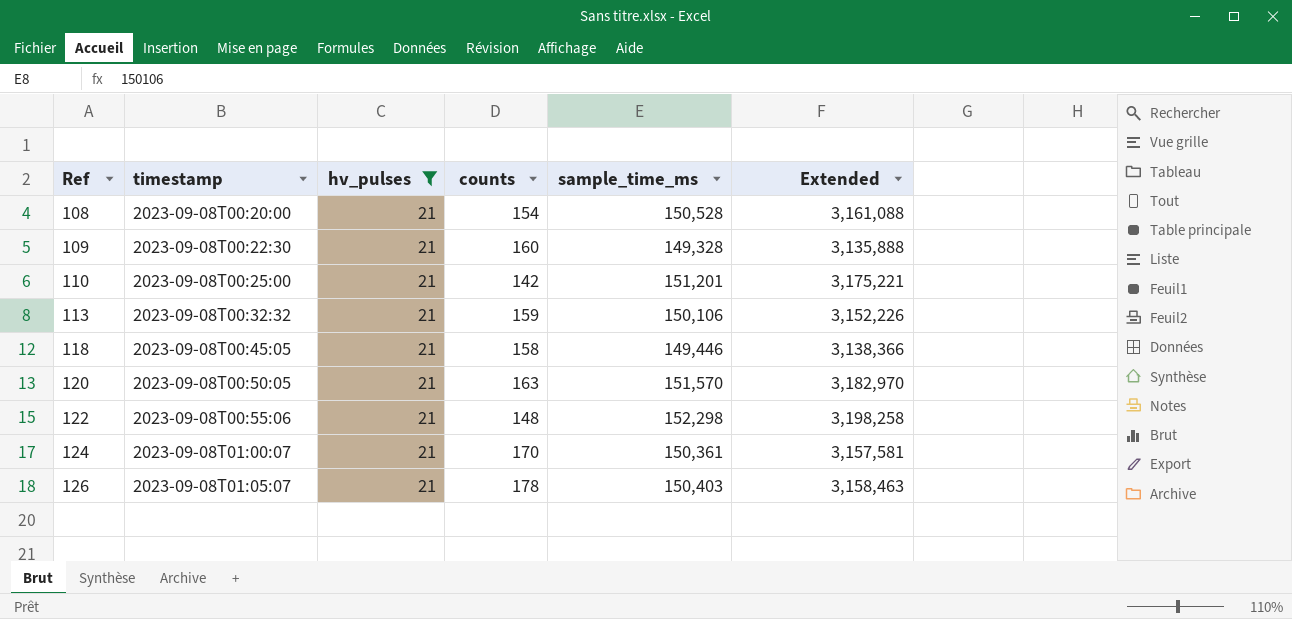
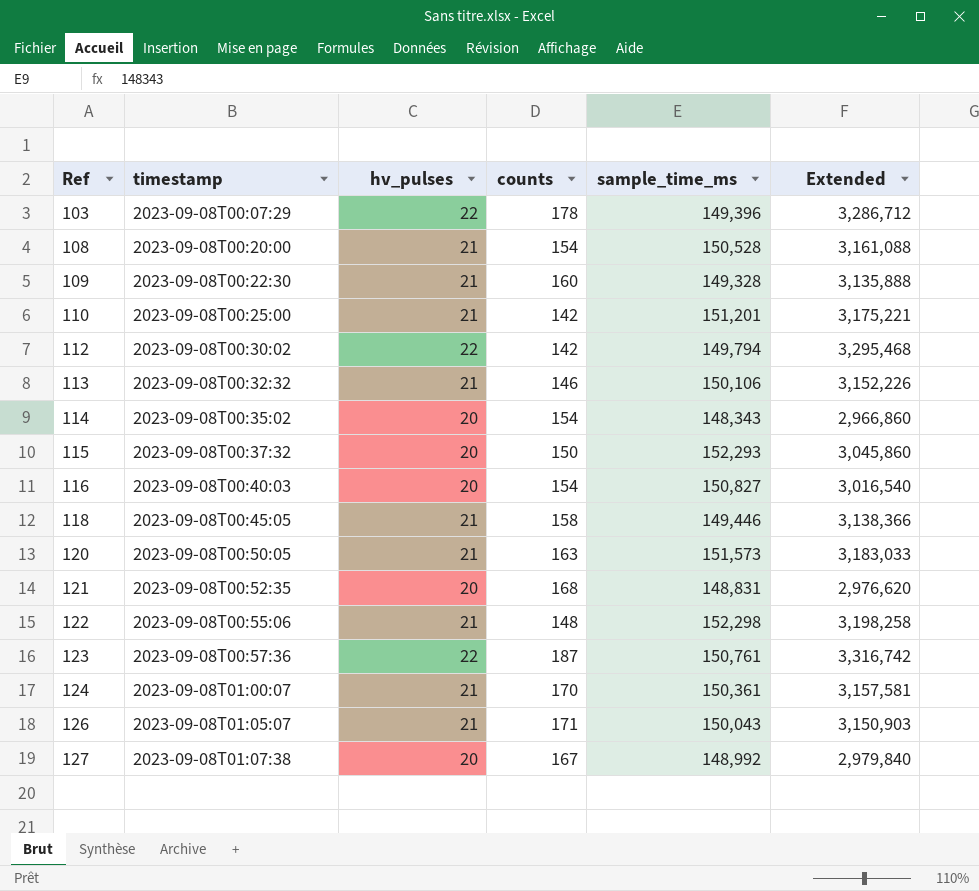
filter: hv_pulses = 21 -> none
113 | counts: 159 -> 146
120 | sample_time_ms: 151,570 -> 151,573
120 | Extended: 3,182,970 -> 3,183,033
126 | counts: 178 -> 171
126 | sample_time_ms: 150,403 -> 150,043
126 | Extended: 3,158,463 -> 3,150,903

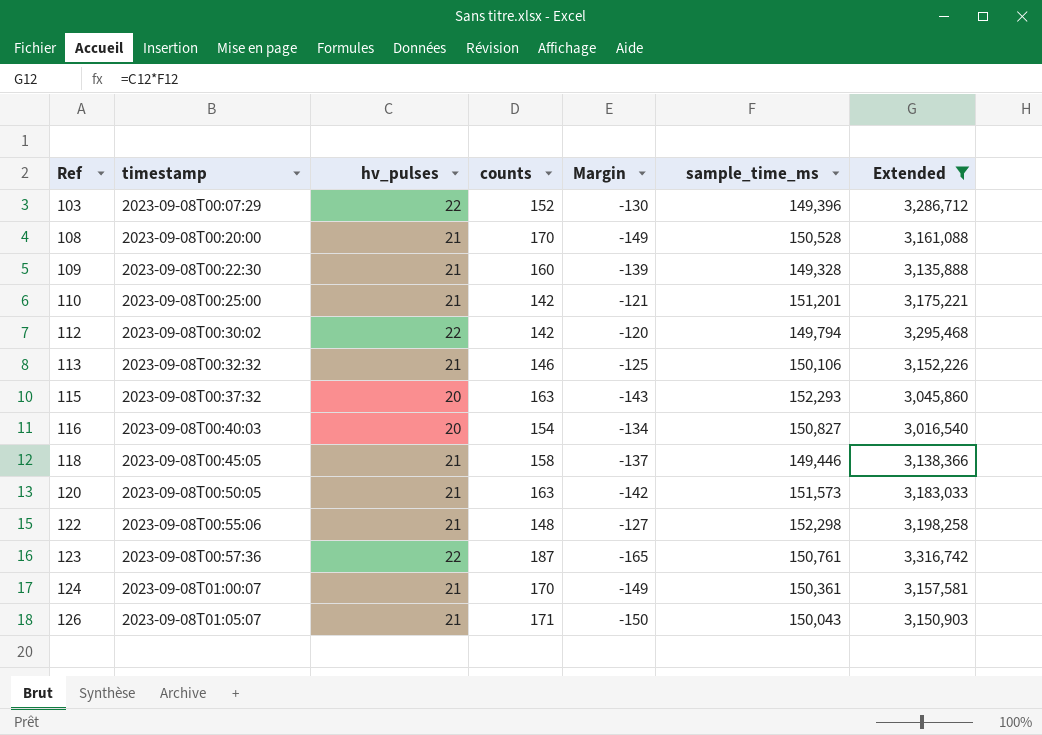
filter: none -> Extended >= 3,016,540
column Margin | formula: none -> [hv_pulses] - [counts]
103 | counts: 178 -> 152
108 | counts: 154 -> 170
115 | counts: 150 -> 163

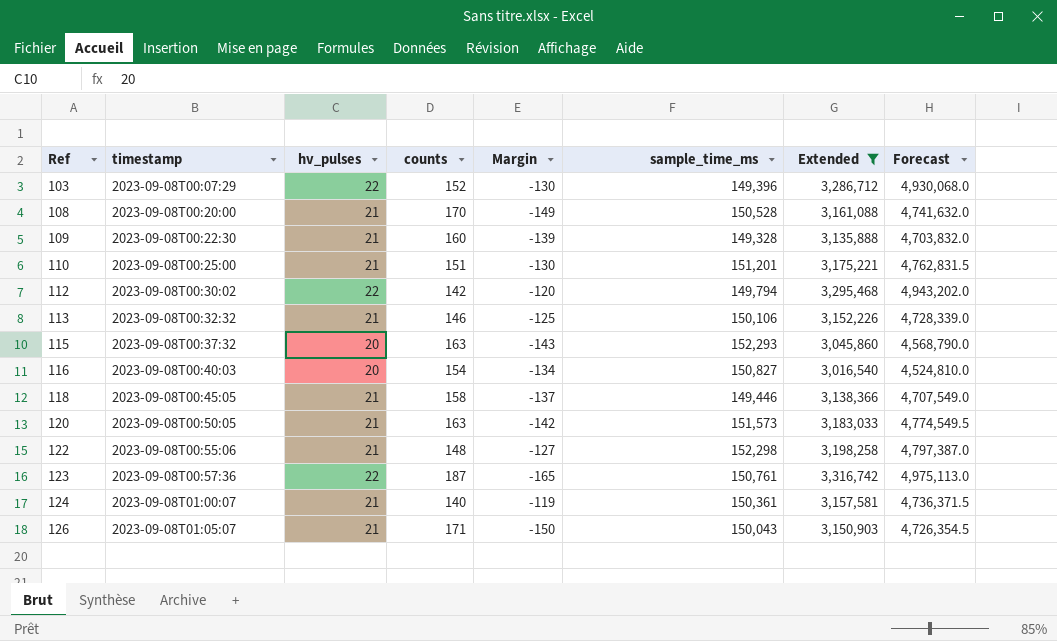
column Forecast | formula: none -> [Extended] * 1.5
110 | counts: 142 -> 151
110 | Margin: -121 -> -130
124 | counts: 170 -> 140
124 | Margin: -149 -> -119

